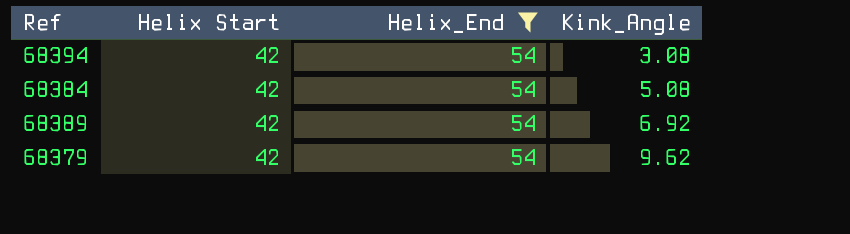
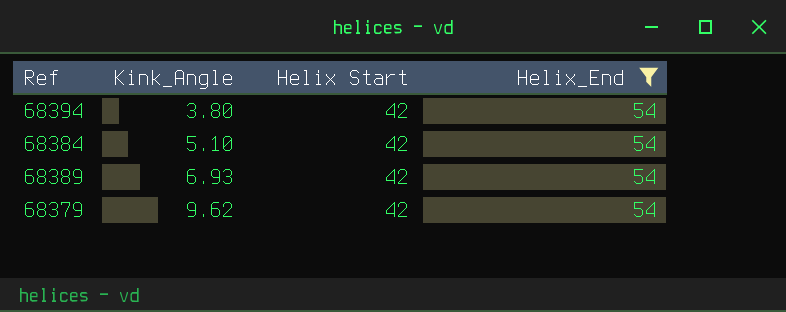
column Kink_Angle | position: 4 -> 2
68394 | Kink_Angle: 3.08 -> 3.80
68384 | Kink_Angle: 5.08 -> 5.10
68389 | Kink_Angle: 6.92 -> 6.93

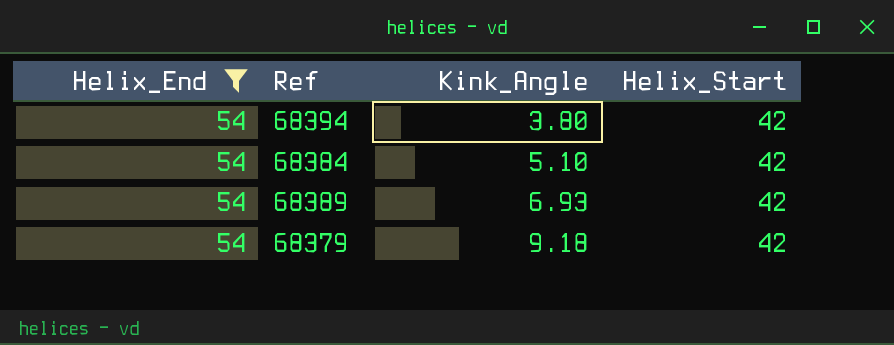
column Helix_End | position: 4 -> 1
column name: Helix Start -> Helix_Start
68379 | Kink_Angle: 9.62 -> 9.18

